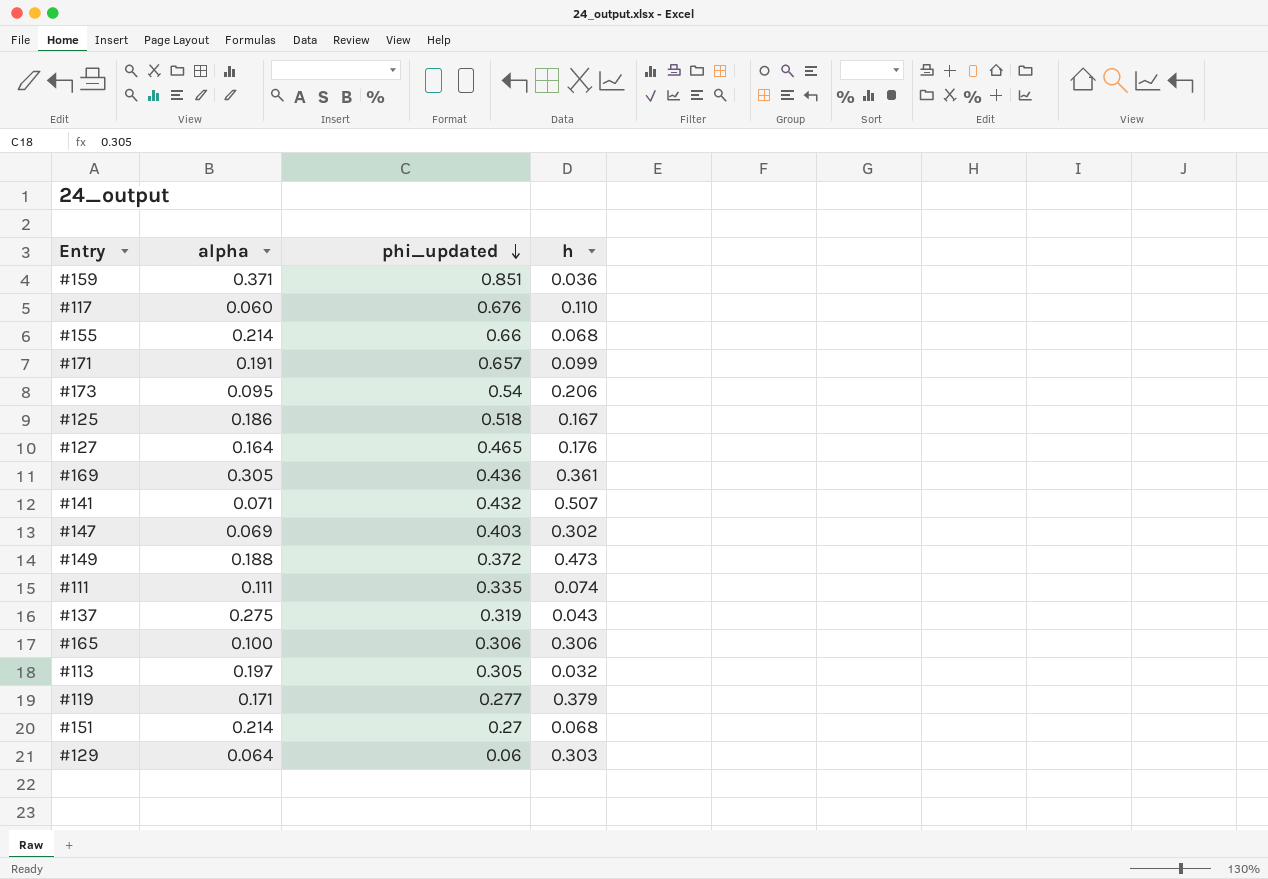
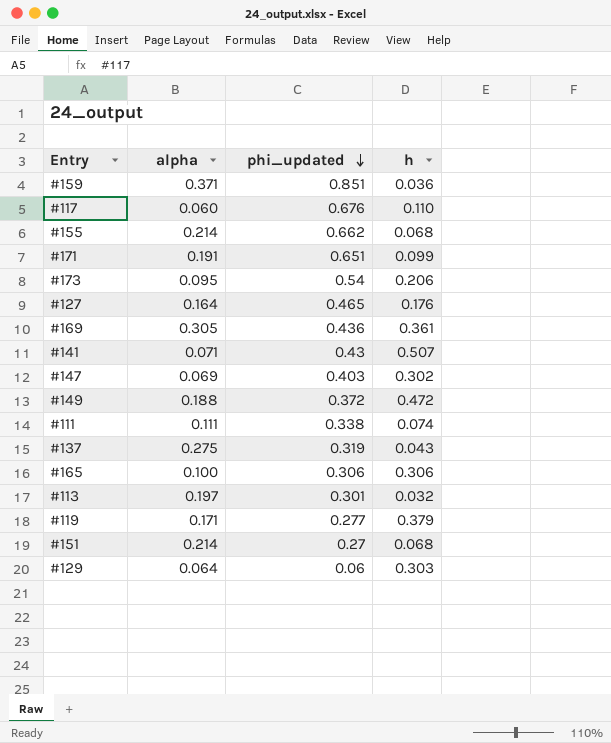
row #125: 0.186 | 0.518 | 0.167 -> none
#155 | phi_updated: 0.66 -> 0.662
#171 | phi_updated: 0.657 -> 0.651
#141 | phi_updated: 0.432 -> 0.43
#149 | h: 0.473 -> 0.472
#111 | phi_updated: 0.335 -> 0.338
#113 | phi_updated: 0.305 -> 0.301

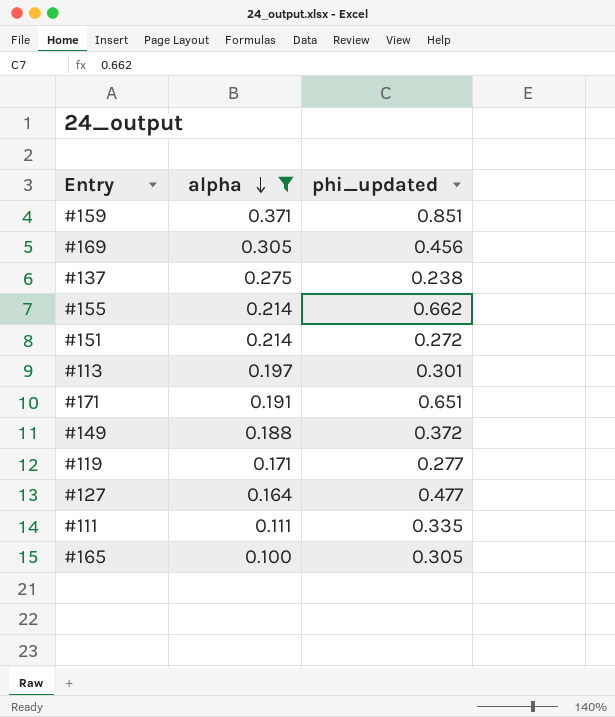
filter: none -> alpha >= 0.100
row order: phi_updated descending -> alpha descending
column h | position: 4 -> none
#169 | phi_updated: 0.436 -> 0.456
#137 | phi_updated: 0.319 -> 0.238
#151 | phi_updated: 0.27 -> 0.272
#127 | phi_updated: 0.465 -> 0.477
#111 | phi_updated: 0.338 -> 0.335
#165 | phi_updated: 0.306 -> 0.305

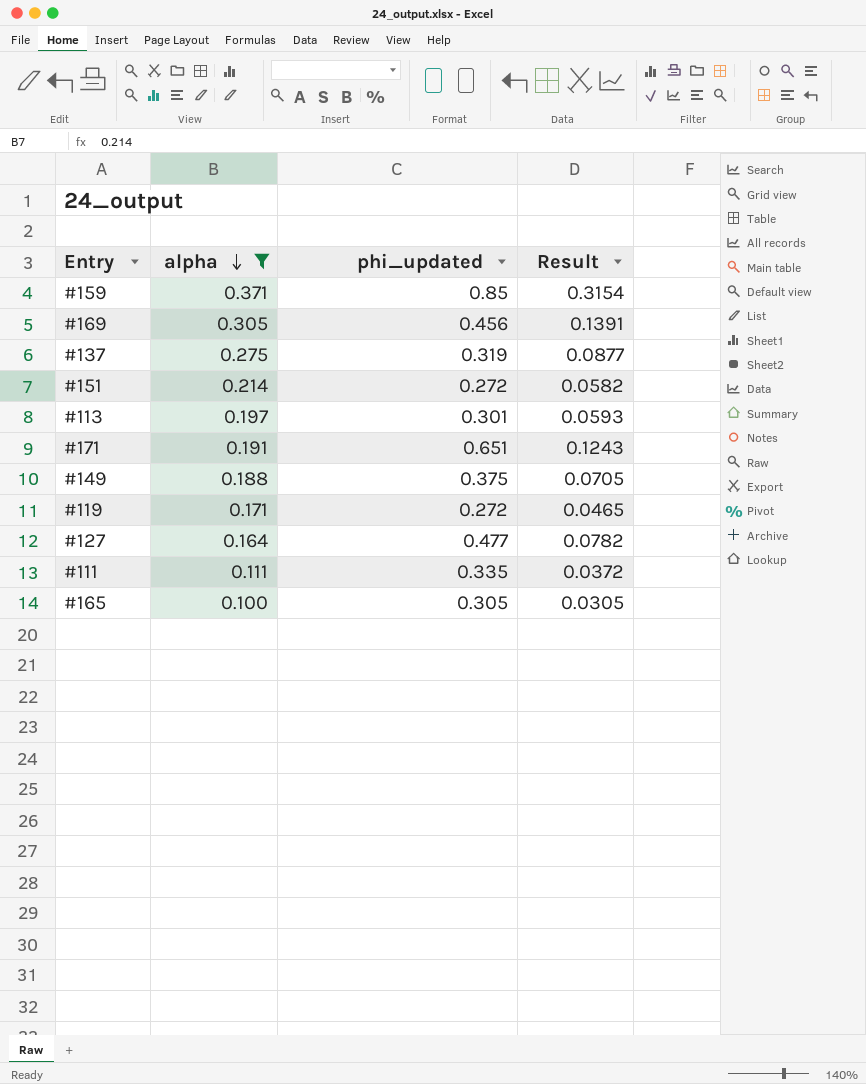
column Result | formula: none -> [alpha] * [phi_updated]
row #155: 0.214 | 0.662 -> none
#159 | phi_updated: 0.851 -> 0.85
#137 | phi_updated: 0.238 -> 0.319
#149 | phi_updated: 0.372 -> 0.375
#119 | phi_updated: 0.277 -> 0.272

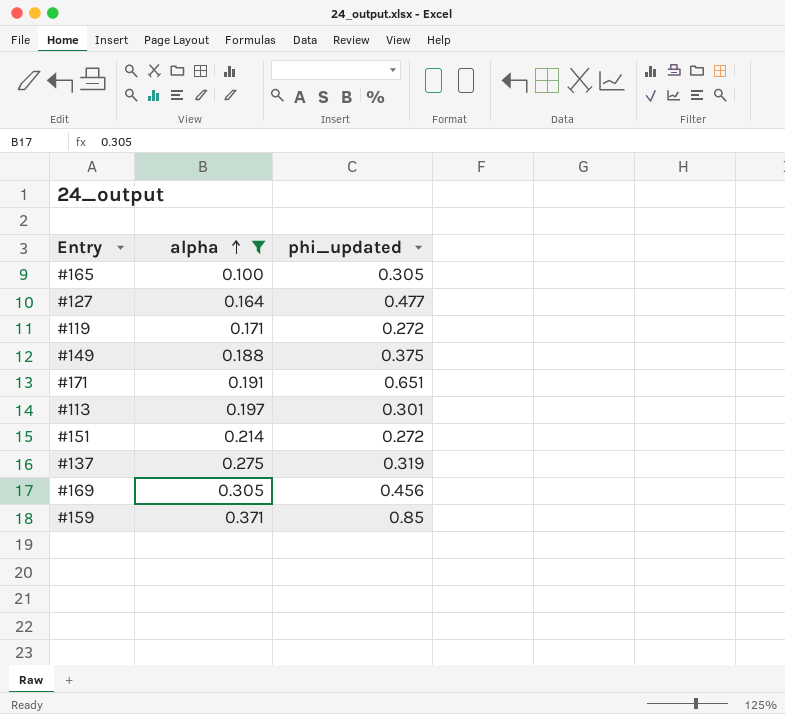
row order: alpha descending -> alpha ascending
column Result | formula: [alpha] * [phi_updated] -> none
row #111: 0.111 | 0.335 | 0.0372 -> none

